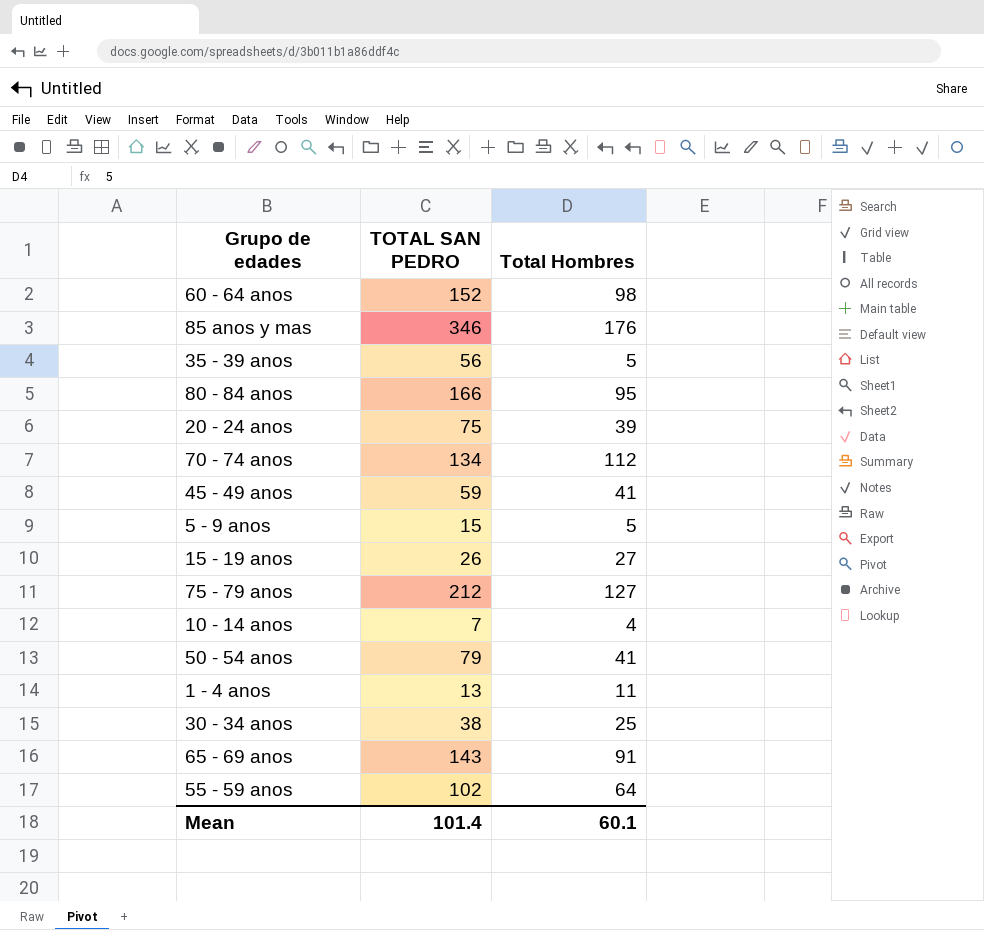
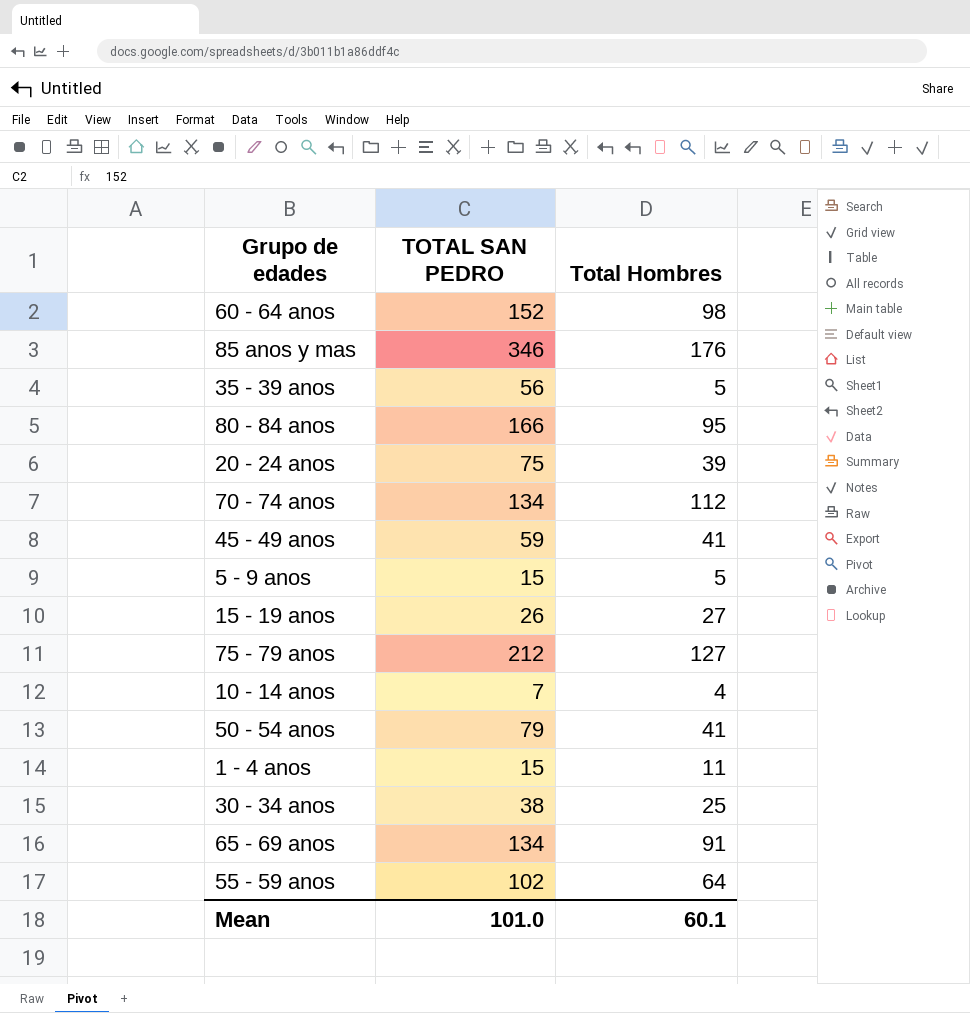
1 - 4 anos | TOTAL SAN PEDRO: 13 -> 15
65 - 69 anos | TOTAL SAN PEDRO: 143 -> 134
Mean | TOTAL SAN PEDRO: 101.4 -> 101.0

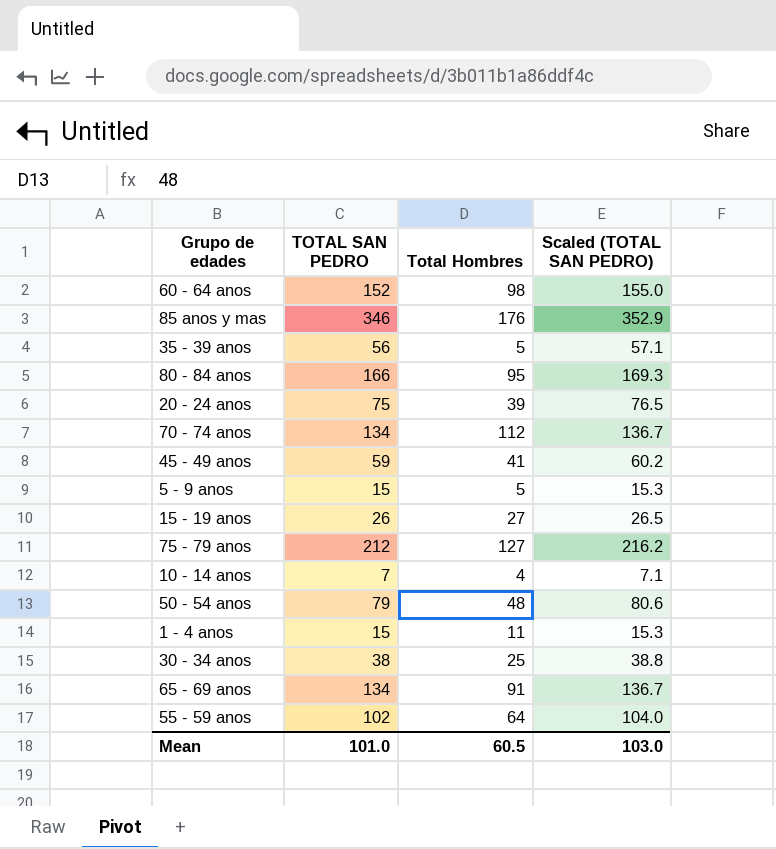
column Scaled (TOTAL SAN PEDRO) | formula: none -> [TOTAL SAN PEDRO] * 1.02
50 - 54 anos | Total Hombres: 41 -> 48
Mean | Total Hombres: 60.1 -> 60.5

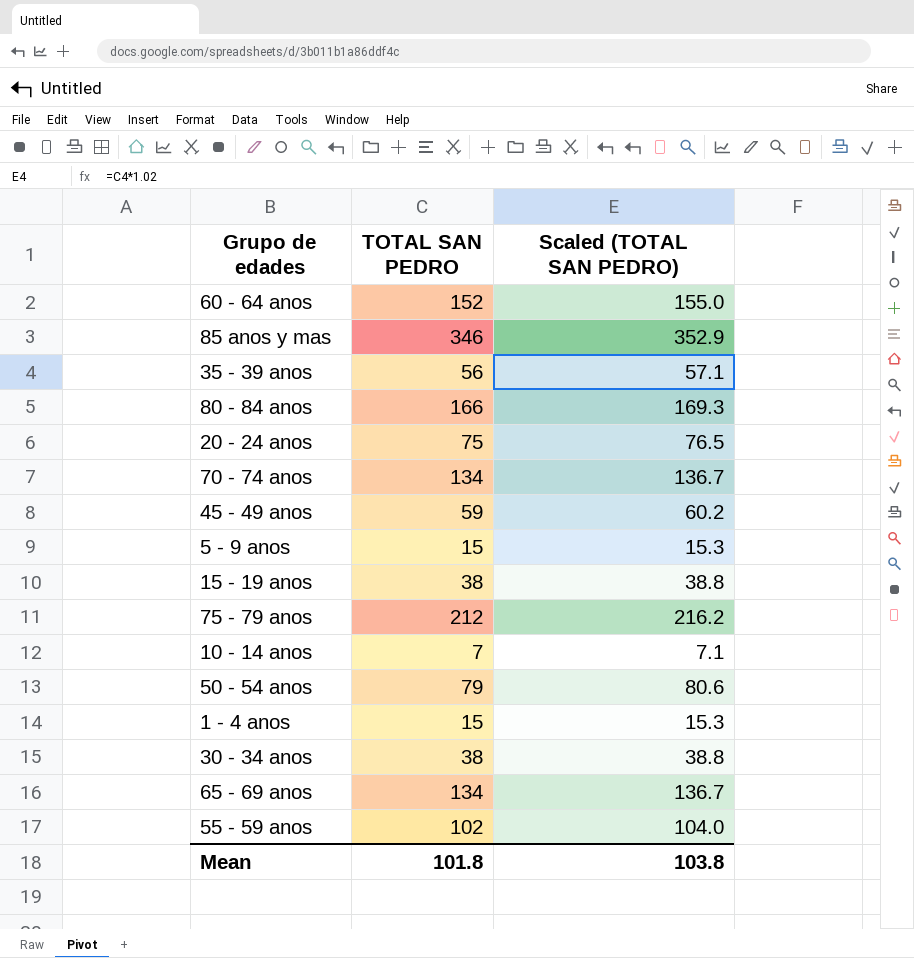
column Total Hombres | position: 3 -> none
15 - 19 anos | TOTAL SAN PEDRO: 26 -> 38
15 - 19 anos | Scaled (TOTAL SAN PEDRO): 26.5 -> 38.8
Mean | TOTAL SAN PEDRO: 101.0 -> 101.8
Mean | Scaled (TOTAL SAN PEDRO): 103.0 -> 103.8

